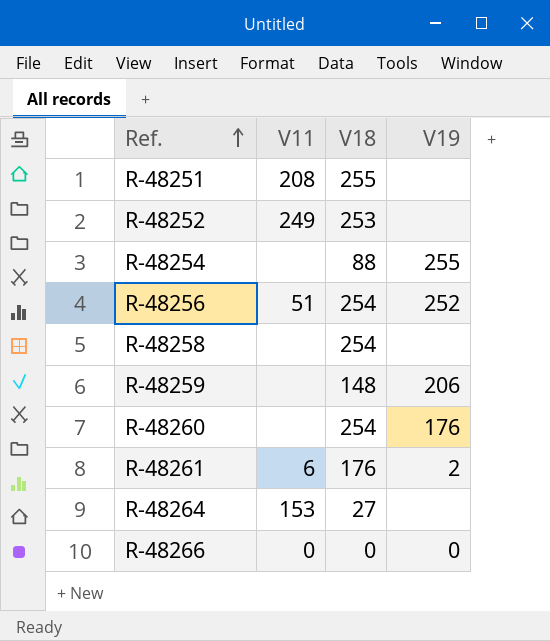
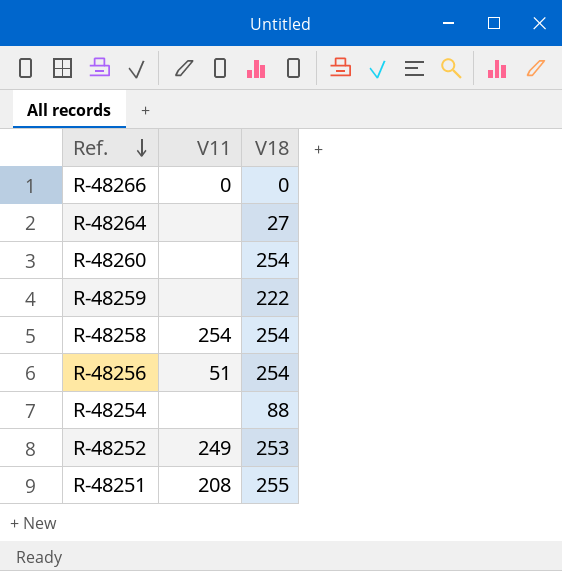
row order: Ref. ascending -> Ref. descending
column V19 | position: 4 -> none
row R-48261: 6 | 176 | 2 -> none
R-48264 | V11: 153 -> none
R-48259 | V18: 148 -> 222
R-48258 | V11: none -> 254

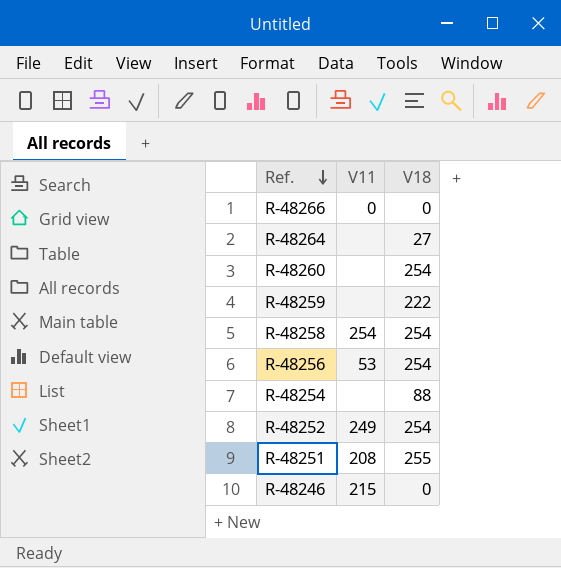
R-48256 | V11: 51 -> 53
R-48252 | V18: 253 -> 254
row R-48246: none -> 215 | 0

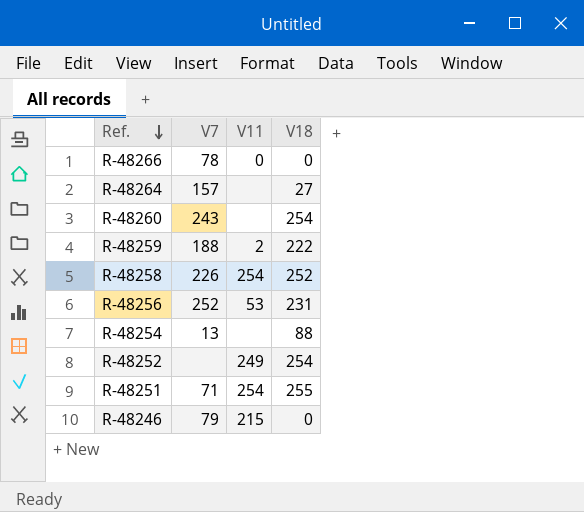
column V7 | position: none -> 2
R-48259 | V11: none -> 2
R-48258 | V18: 254 -> 252
R-48256 | V18: 254 -> 231
R-48251 | V11: 208 -> 254

